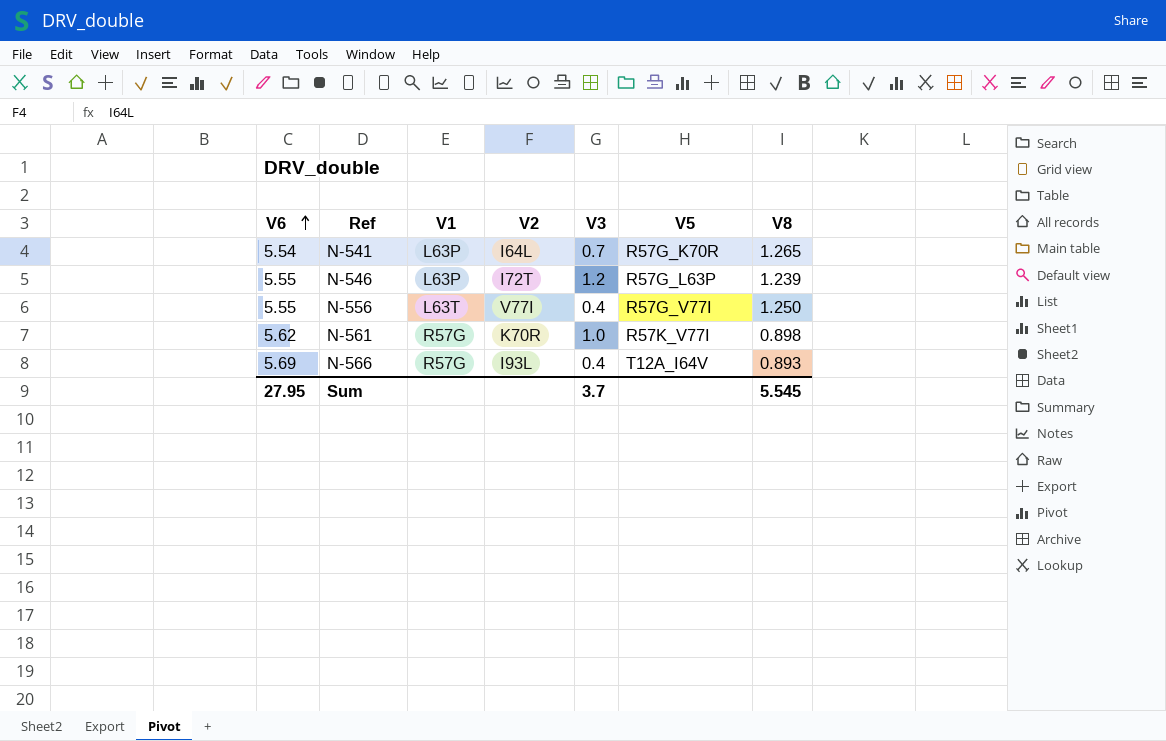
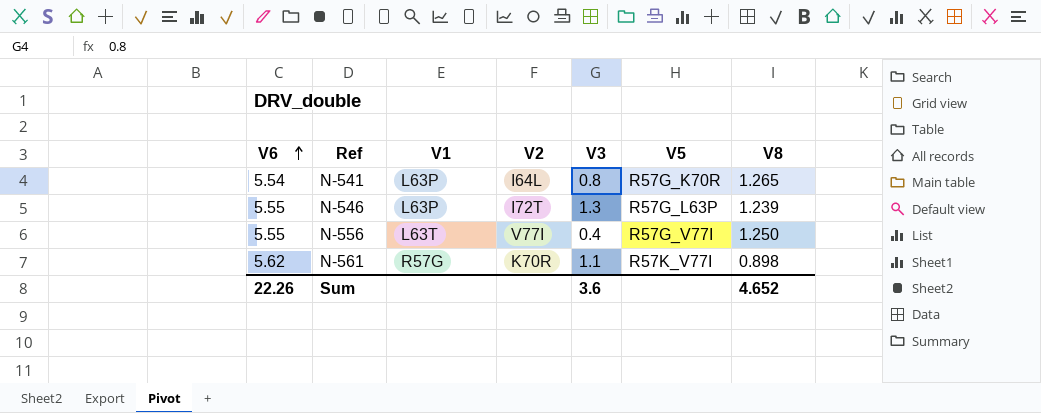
row N-566: 5.69 | R57G | I93L | 0.4 | T12A_I64V | 0.893 -> none
N-541 | V3: 0.7 -> 0.8
N-546 | V3: 1.2 -> 1.3
N-561 | V3: 1.0 -> 1.1
Sum | V6: 27.95 -> 22.26
Sum | V3: 3.7 -> 3.6
Sum | V8: 5.545 -> 4.652

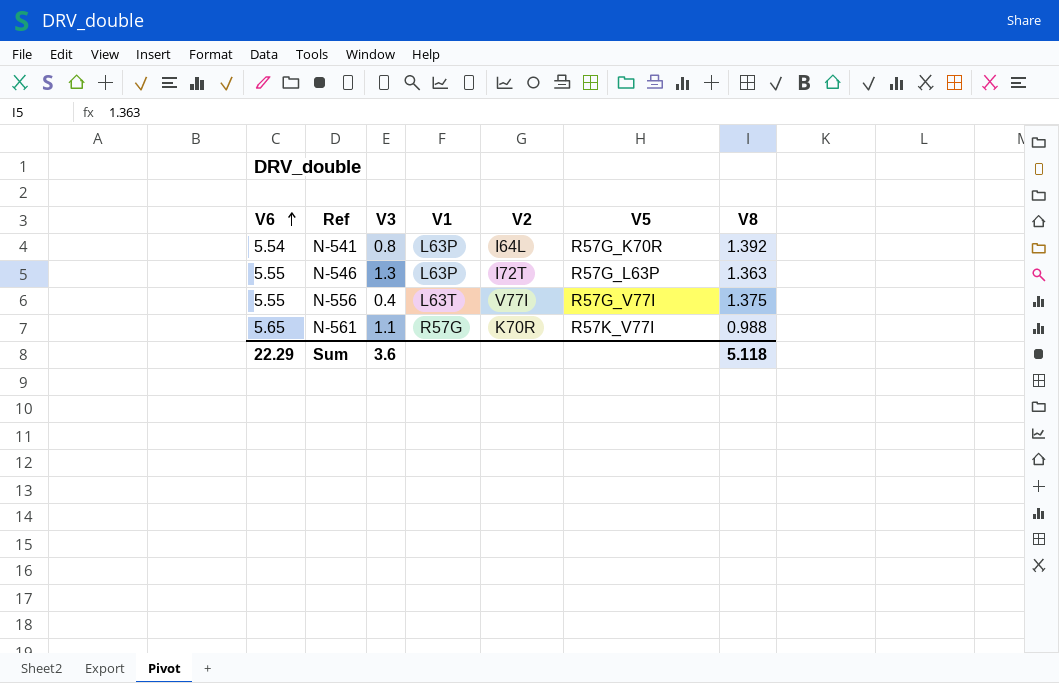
column V3 | position: 5 -> 3
N-541 | V8: 1.265 -> 1.392
N-546 | V8: 1.239 -> 1.363
N-556 | V8: 1.250 -> 1.375
N-561 | V6: 5.62 -> 5.65
N-561 | V8: 0.898 -> 0.988
Sum | V6: 22.26 -> 22.29
Sum | V8: 4.652 -> 5.118

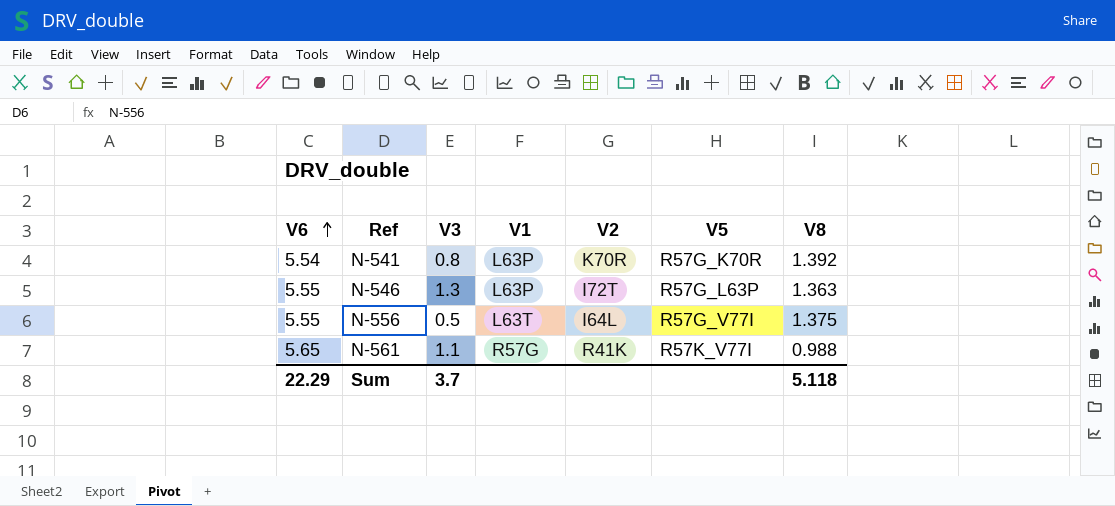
N-541 | V2: I64L -> K70R
N-556 | V3: 0.4 -> 0.5
N-556 | V2: V77I -> I64L
N-561 | V2: K70R -> R41K
Sum | V3: 3.6 -> 3.7

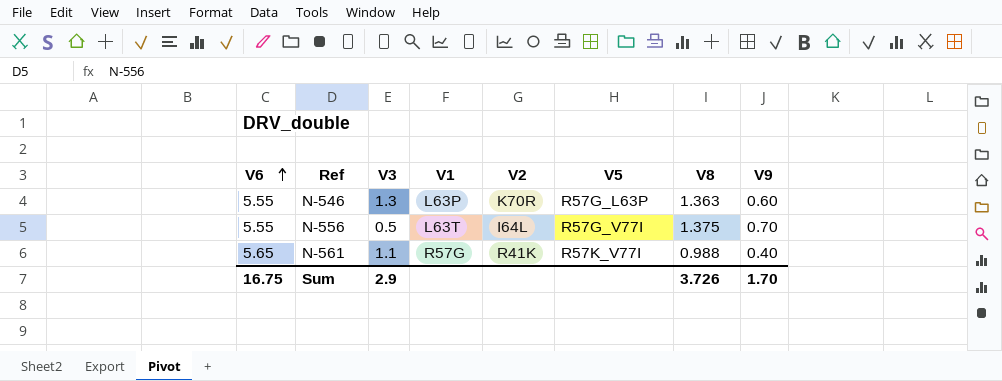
column V9 | position: none -> 8
row N-541: 5.54 | 0.8 | L63P | K70R | R57G_K70R | 1.392 -> none
N-546 | V2: I72T -> K70R
Sum | V6: 22.29 -> 16.75
Sum | V3: 3.7 -> 2.9
Sum | V8: 5.118 -> 3.726

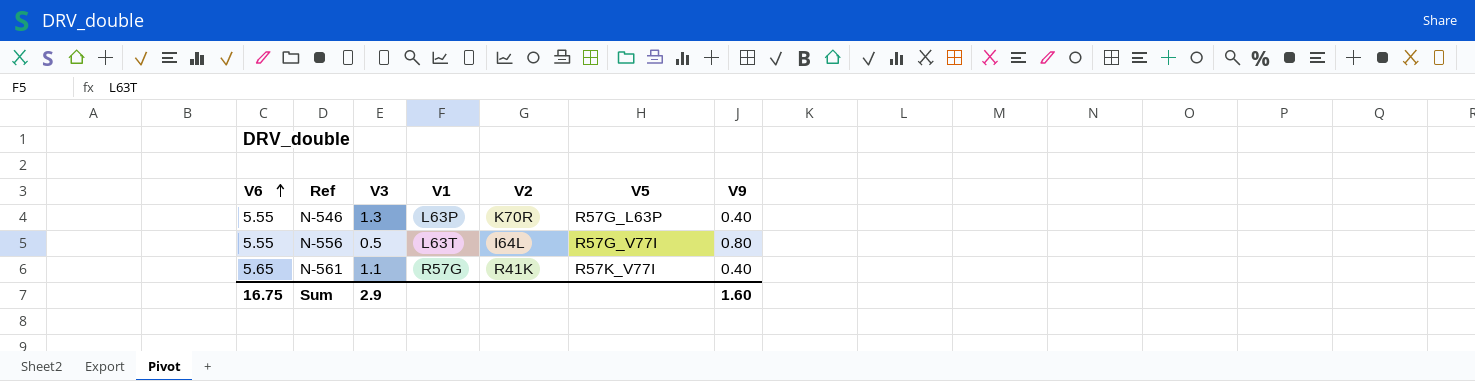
column V8 | position: 7 -> none
N-546 | V9: 0.60 -> 0.40
N-556 | V9: 0.70 -> 0.80
Sum | V9: 1.70 -> 1.60

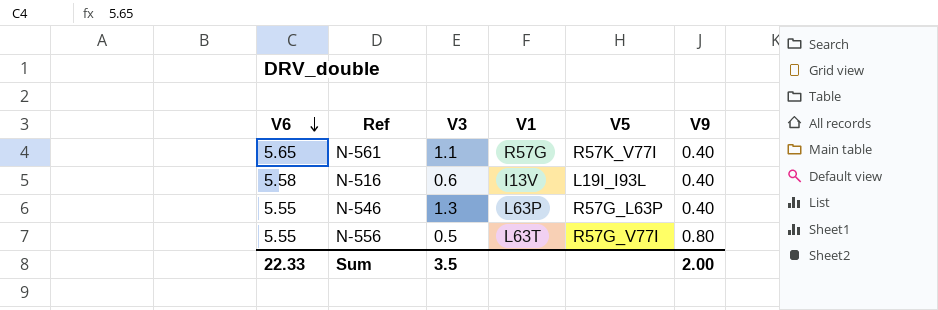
row order: V6 ascending -> V6 descending
column V2 | position: 5 -> none
row N-516: none -> 5.58 | 0.6 | I13V | L19I_I93L | 0.40
Sum | V6: 16.75 -> 22.33
Sum | V3: 2.9 -> 3.5
Sum | V9: 1.60 -> 2.00

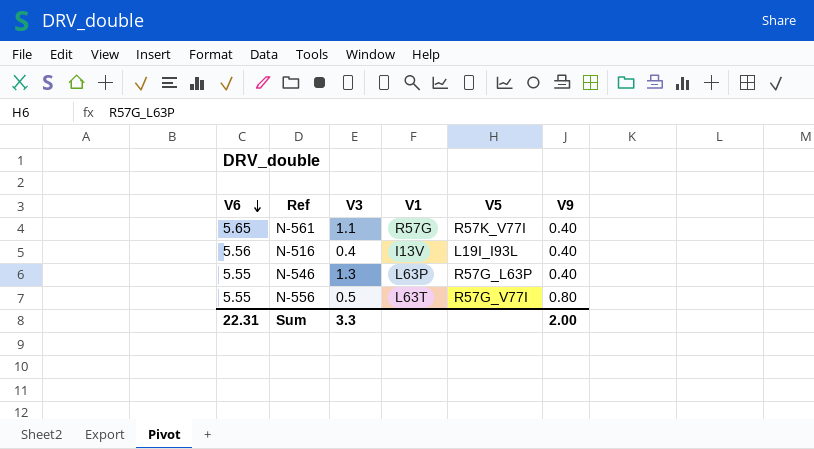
N-516 | V6: 5.58 -> 5.56
N-516 | V3: 0.6 -> 0.4
Sum | V6: 22.33 -> 22.31
Sum | V3: 3.5 -> 3.3

